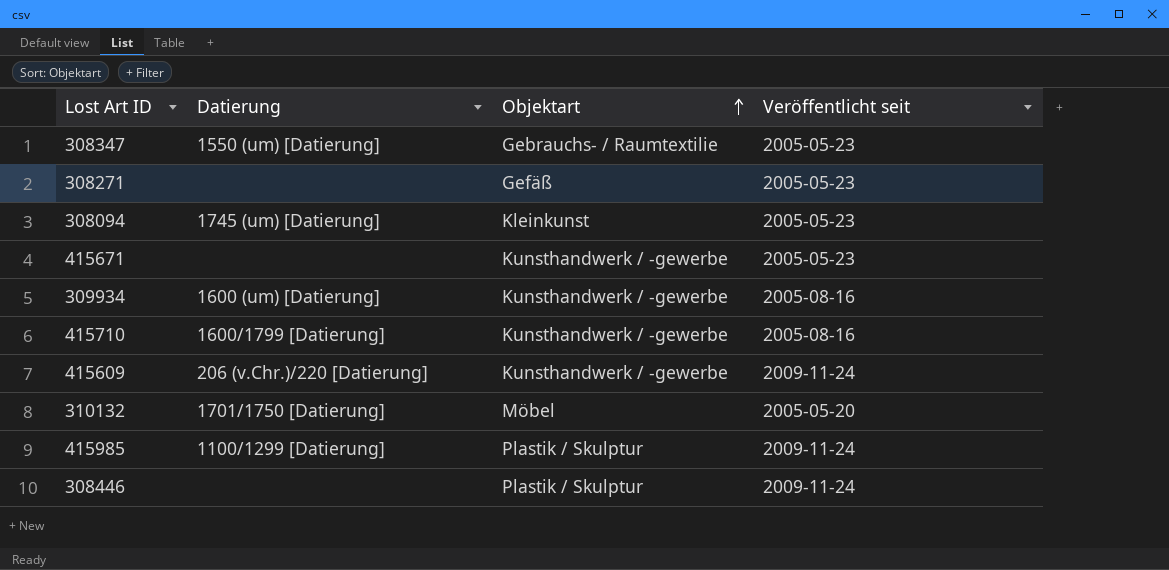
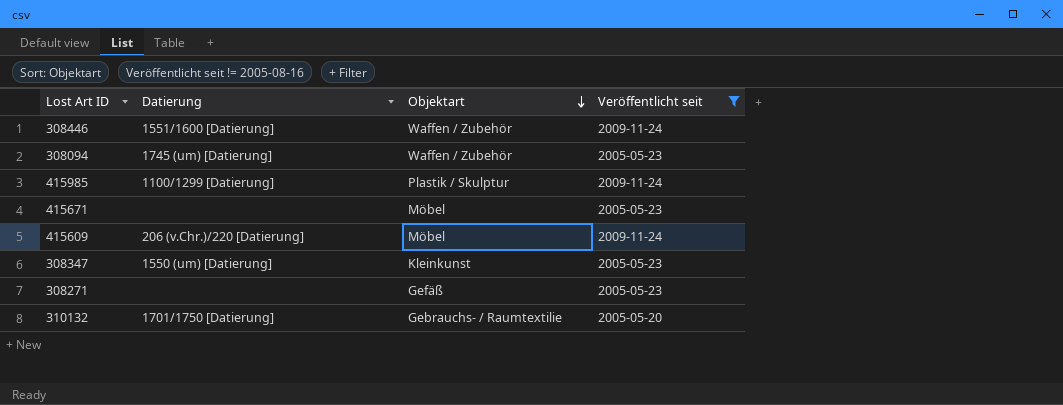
filter: none -> Veröffentlicht seit != 2005-08-16
row order: Objektart ascending -> Objektart descending
308446 | Datierung: none -> 1551/1600 [Datierung]
308446 | Objektart: Plastik / Skulptur -> Waffen / Zubehör
308094 | Objektart: Kleinkunst -> Waffen / Zubehör
415671 | Objektart: Kunsthandwerk / -gewerbe -> Möbel
415609 | Objektart: Kunsthandwerk / -gewerbe -> Möbel
308347 | Objektart: Gebrauchs- / Raumtextilie -> Kleinkunst
310132 | Objektart: Möbel -> Gebrauchs- / Raumtextilie

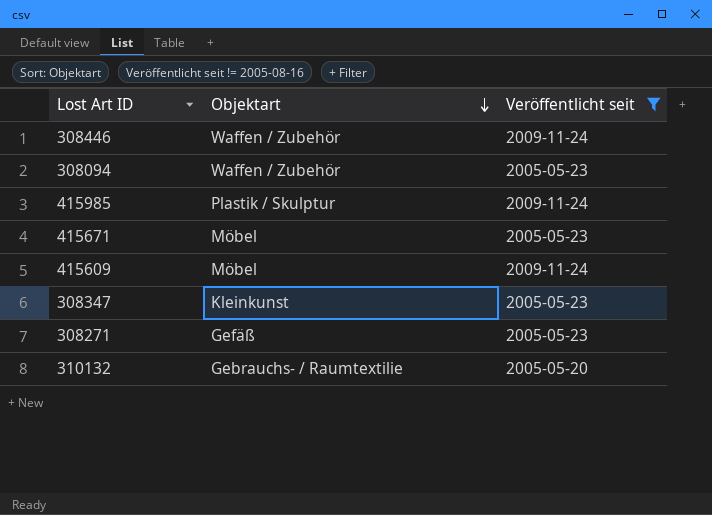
column Datierung | position: 2 -> none

